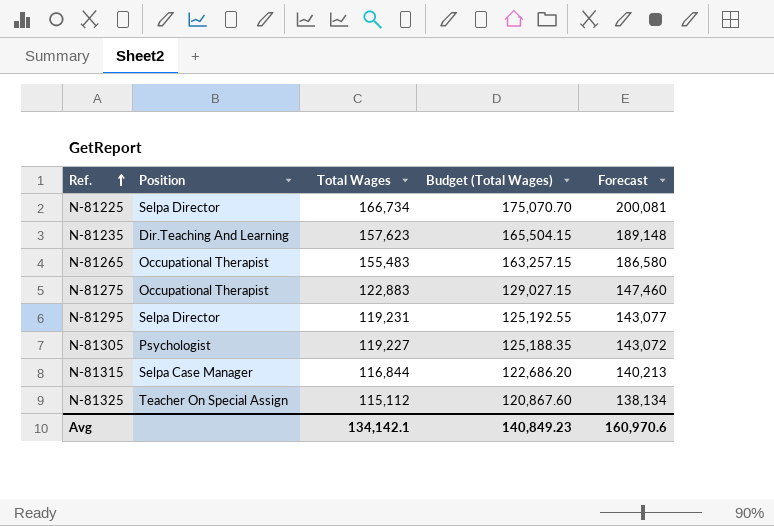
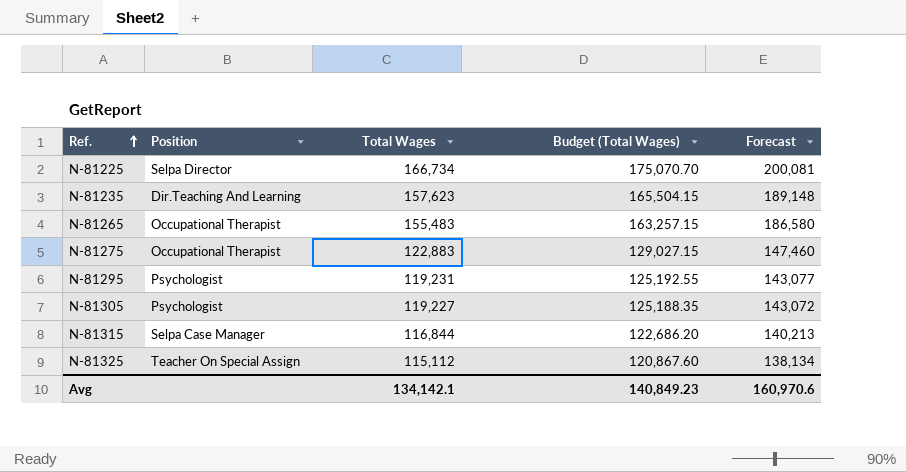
N-81295 | Position: Selpa Director -> Psychologist

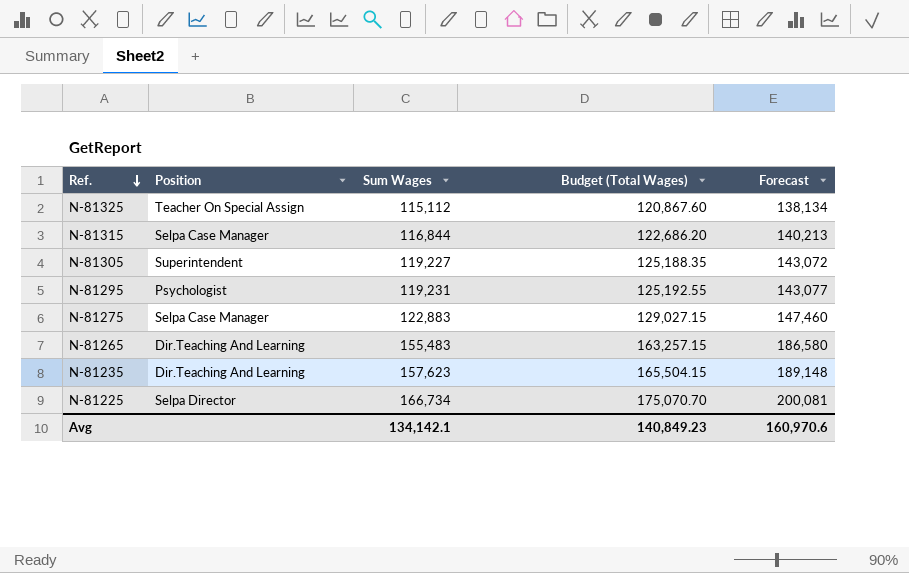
row order: Ref. ascending -> Ref. descending
column name: Total Wages -> Sum Wages
N-81305 | Position: Psychologist -> Superintendent
N-81275 | Position: Occupational Therapist -> Selpa Case Manager
N-81265 | Position: Occupational Therapist -> Dir.Teaching And Learning

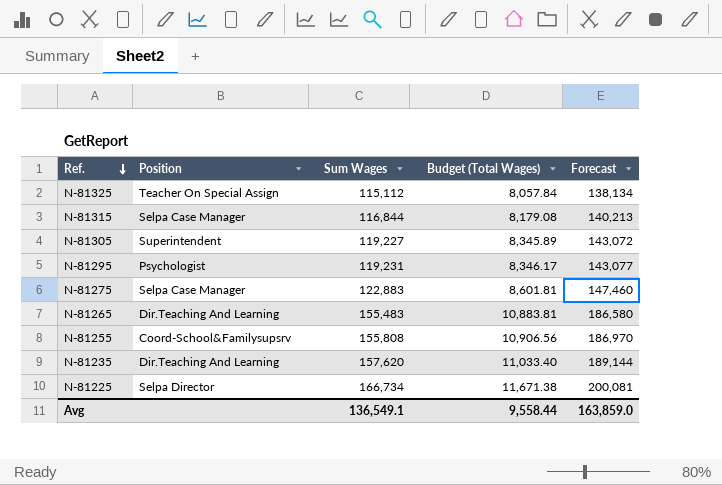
column Budget (Total Wages) | formula: [Sum Wages] * 1.05 -> [Sum Wages] * 0.07
row N-81255: none -> Coord-School&Familysupsrv | 155,808 | 10,906.56 | 186,970
N-81235 | Sum Wages: 157,623 -> 157,620
N-81235 | Forecast: 189,148 -> 189,144
Avg | Sum Wages: 134,142.1 -> 136,549.1
Avg | Budget (Total Wages): 140,849.23 -> 9,558.44
Avg | Forecast: 160,970.6 -> 163,859.0

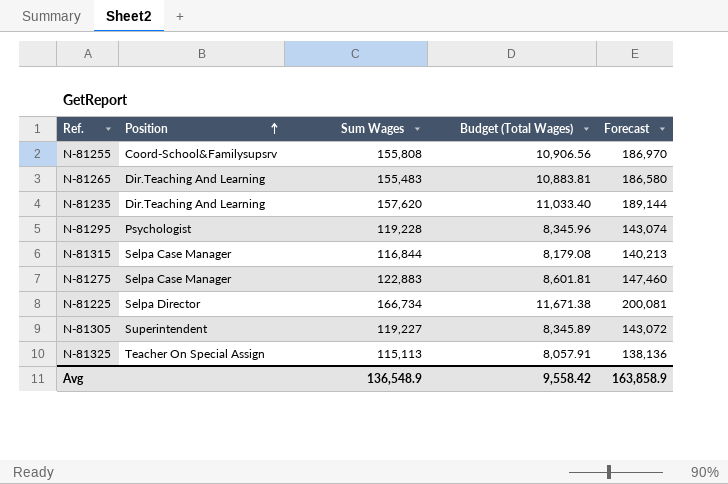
row order: Ref. descending -> Position ascending
N-81295 | Sum Wages: 119,231 -> 119,228
N-81295 | Budget (Total Wages): 8,346.17 -> 8,345.96
N-81295 | Forecast: 143,077 -> 143,074
N-81325 | Sum Wages: 115,112 -> 115,113
N-81325 | Budget (Total Wages): 8,057.84 -> 8,057.91
N-81325 | Forecast: 138,134 -> 138,136
Avg | Sum Wages: 136,549.1 -> 136,548.9
Avg | Budget (Total Wages): 9,558.44 -> 9,558.42
Avg | Forecast: 163,859.0 -> 163,858.9

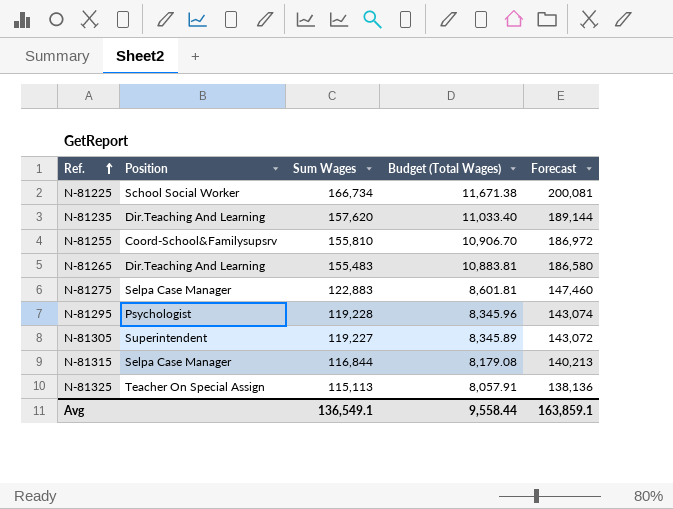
row order: Position ascending -> Ref. ascending
N-81225 | Position: Selpa Director -> School Social Worker
N-81255 | Sum Wages: 155,808 -> 155,810
N-81255 | Budget (Total Wages): 10,906.56 -> 10,906.70
N-81255 | Forecast: 186,970 -> 186,972
Avg | Sum Wages: 136,548.9 -> 136,549.1
Avg | Budget (Total Wages): 9,558.42 -> 9,558.44
Avg | Forecast: 163,858.9 -> 163,859.1

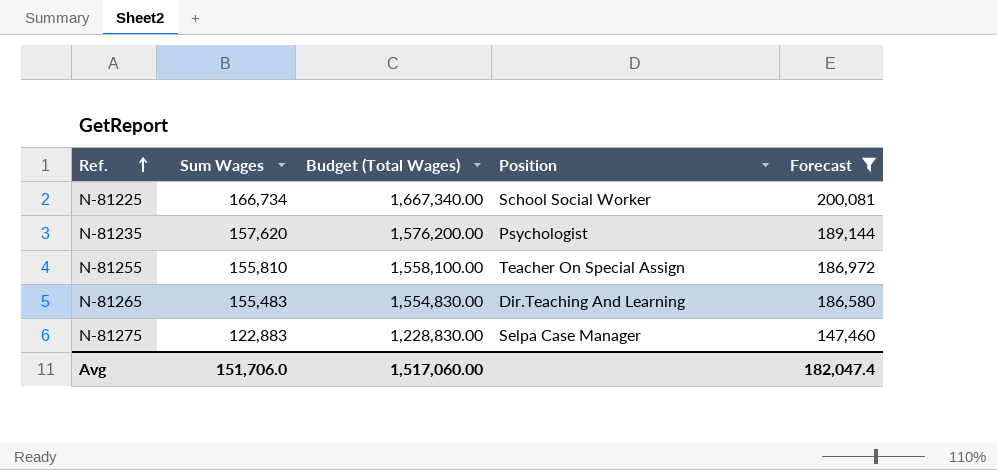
filter: none -> Forecast >= 147,460
column Budget (Total Wages) | formula: [Sum Wages] * 0.07 -> [Sum Wages] * 10
column Position | position: 2 -> 4
N-81235 | Position: Dir.Teaching And Learning -> Psychologist
N-81255 | Position: Coord-School&Familysupsrv -> Teacher On Special Assign
Avg | Sum Wages: 136,549.1 -> 151,706.0
Avg | Budget (Total Wages): 9,558.44 -> 1,517,060.00
Avg | Forecast: 163,859.1 -> 182,047.4

